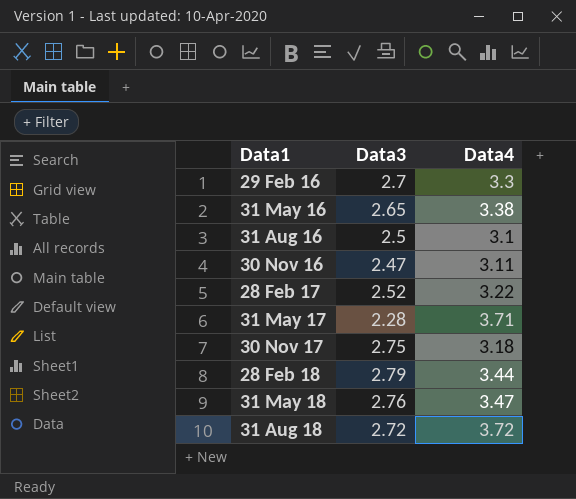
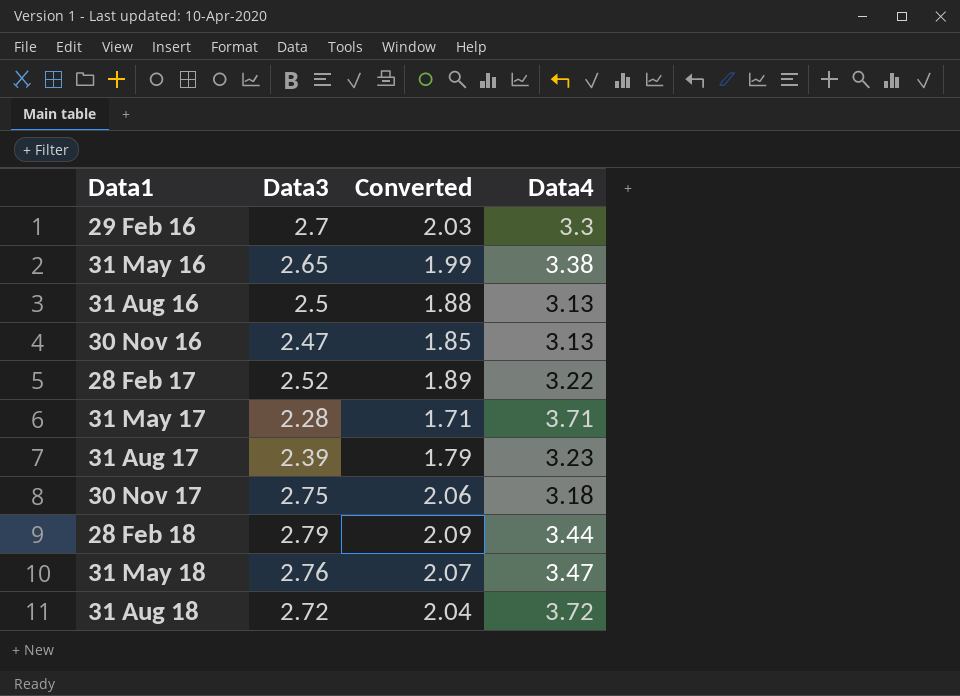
column Converted | formula: none -> [Data3] * 0.75
31 Aug 16 | Data4: 3.1 -> 3.13
30 Nov 16 | Data4: 3.11 -> 3.13
row 31 Aug 17: none -> 2.39 | 1.79 | 3.23

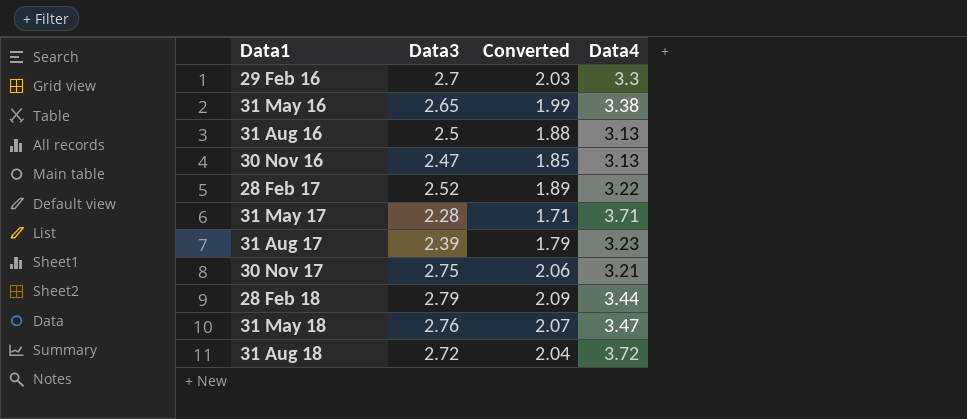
30 Nov 17 | Data4: 3.18 -> 3.21

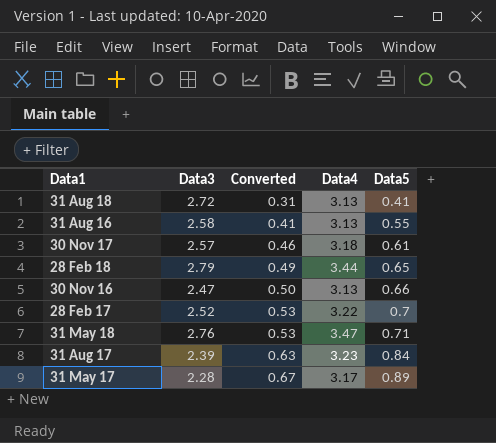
row order: Data1 ascending -> Converted ascending
column Converted | formula: [Data3] * 0.75 -> [Data5] * 0.75
column Data5 | formula: none -> [Data4] - [Data3]
row 29 Feb 16: 2.7 | 2.03 | 3.3 -> none
row 31 May 16: 2.65 | 1.99 | 3.38 -> none
31 Aug 18 | Data4: 3.72 -> 3.13
31 Aug 16 | Data3: 2.5 -> 2.58
30 Nov 17 | Data3: 2.75 -> 2.57
30 Nov 17 | Data4: 3.21 -> 3.18
31 May 17 | Data4: 3.71 -> 3.17

